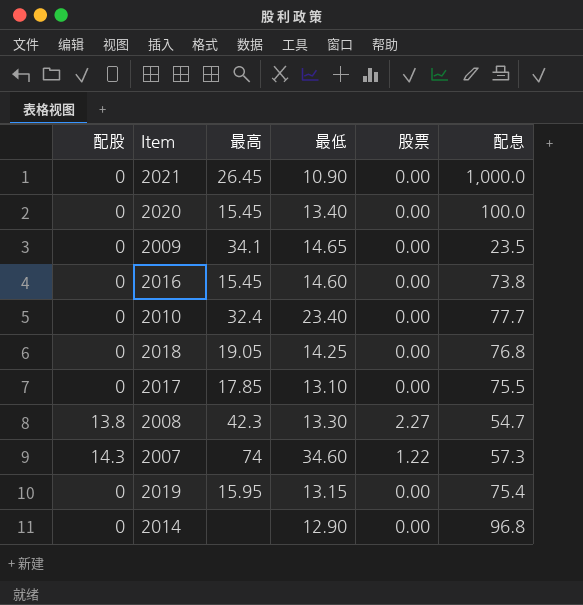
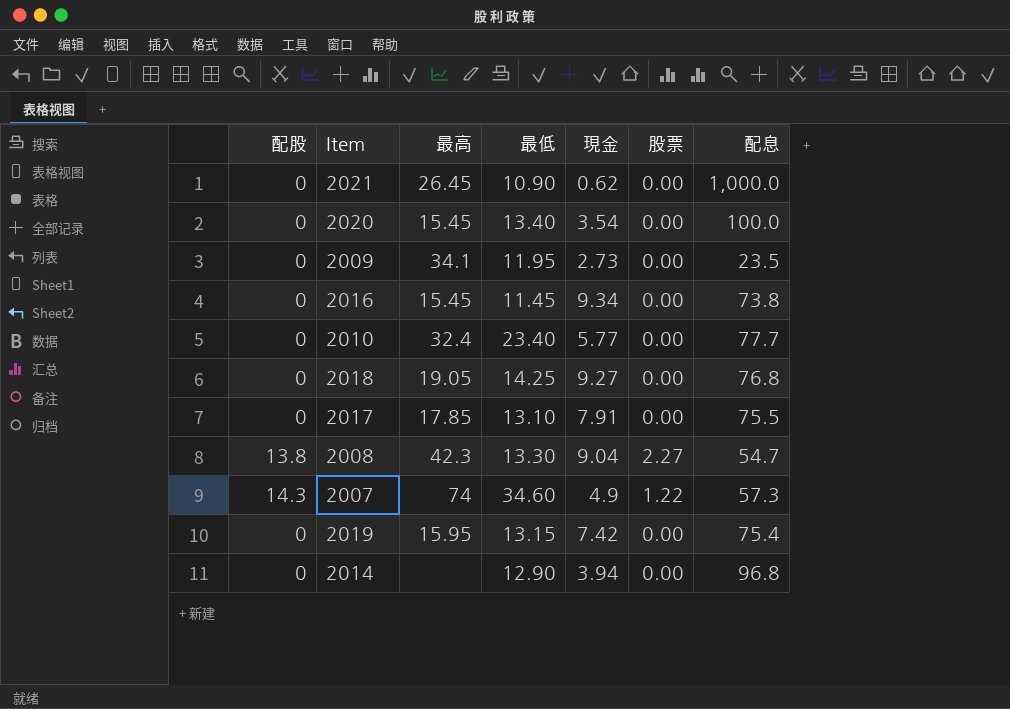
column 現金 | position: none -> 5
2009 | 最低: 14.65 -> 11.95
2016 | 最低: 14.60 -> 11.45

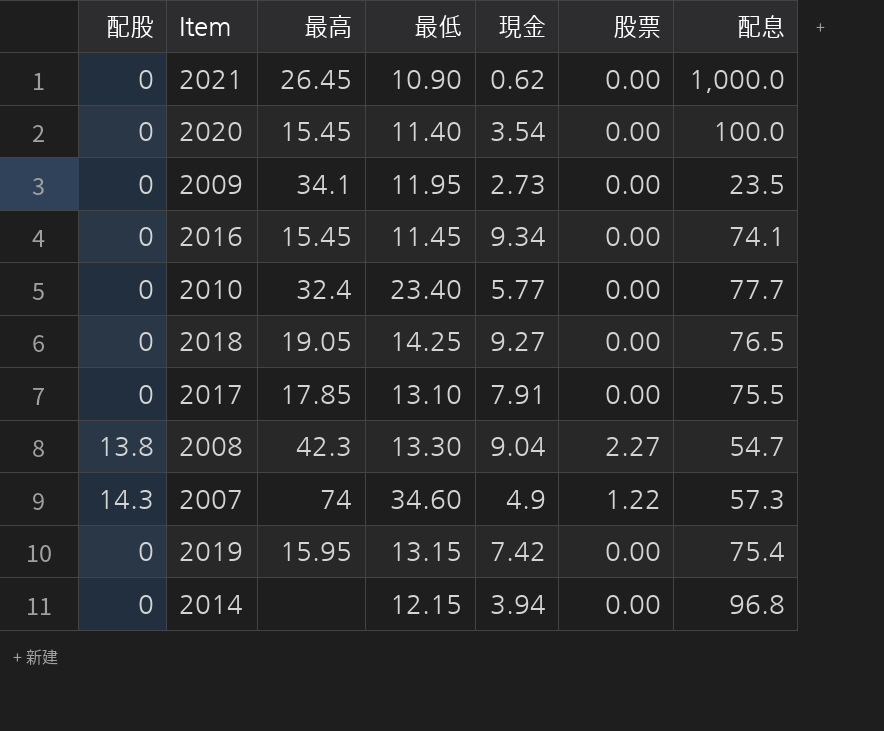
2020 | 最低: 13.40 -> 11.40
2016 | 配息: 73.8 -> 74.1
2018 | 配息: 76.8 -> 76.5
2014 | 最低: 12.90 -> 12.15

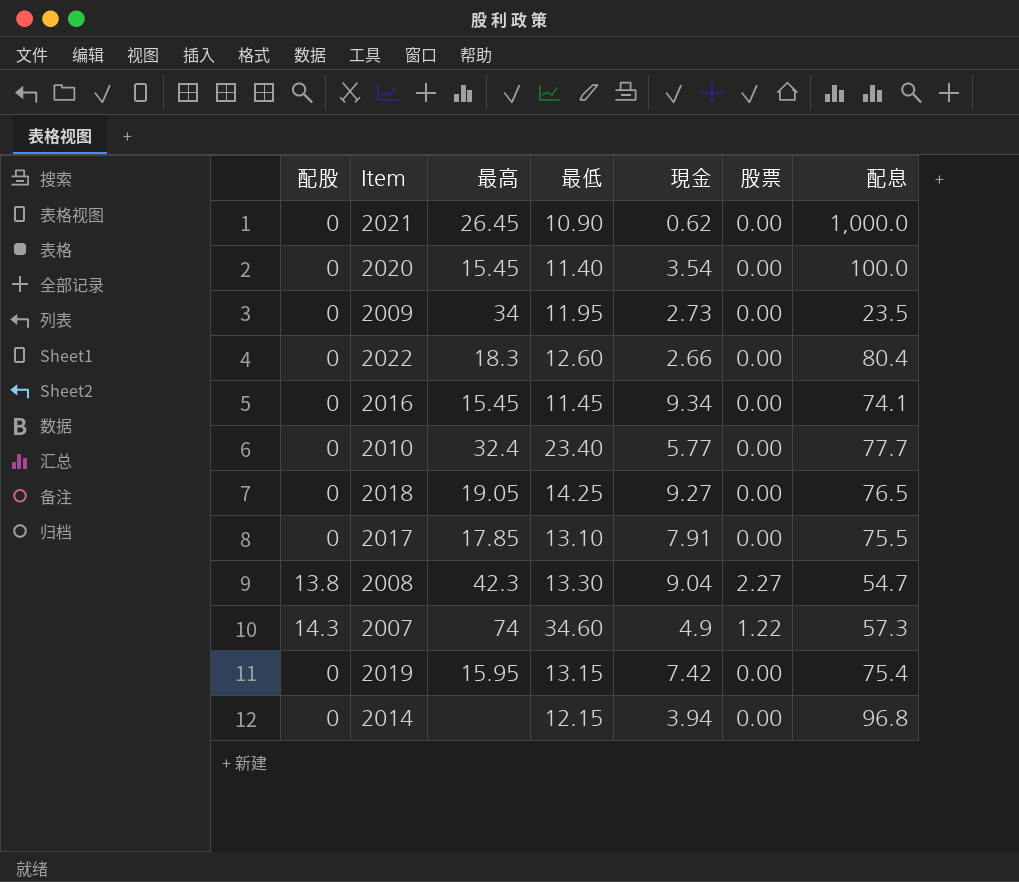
2009 | 最高: 34.1 -> 34
row 2022: none -> 0 | 18.3 | 12.60 | 2.66 | 0.00 | 80.4

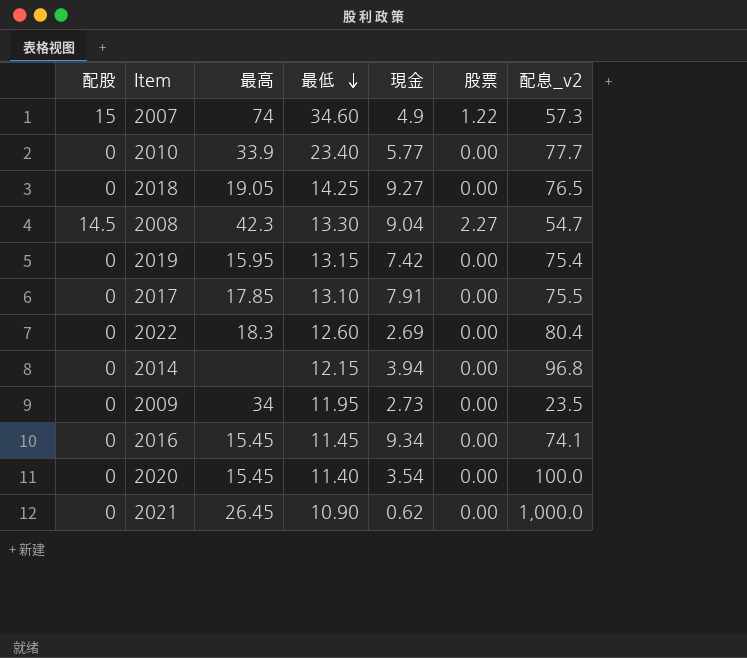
row order: none -> 最低 descending
column name: 配息 -> 配息_v2
2007 | 配股: 14.3 -> 15
2010 | 最高: 32.4 -> 33.9
2008 | 配股: 13.8 -> 14.5
2022 | 現金: 2.66 -> 2.69

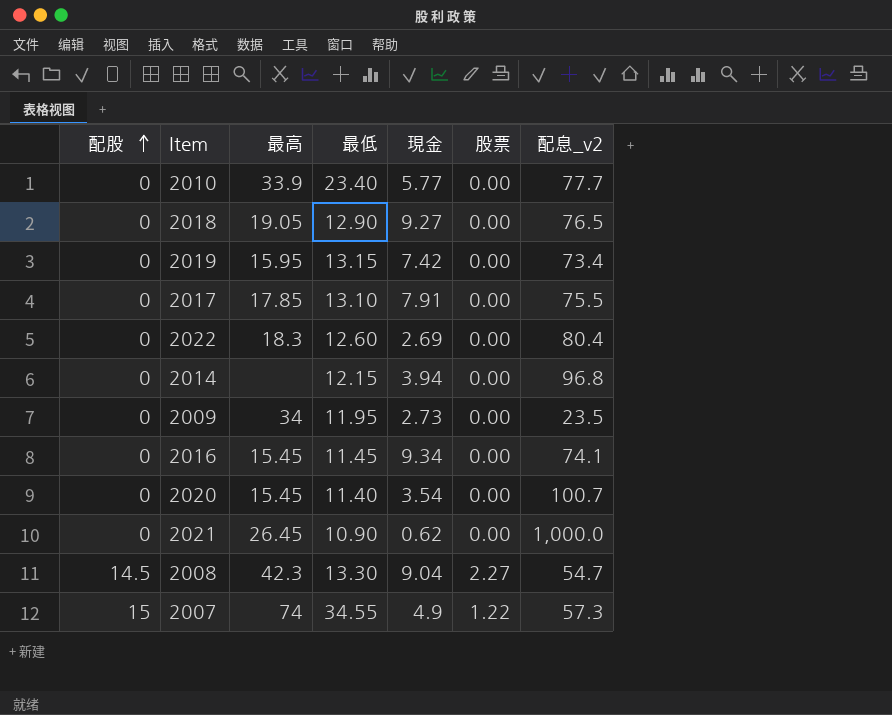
row order: 最低 descending -> 配股 ascending
2018 | 最低: 14.25 -> 12.90
2019 | 配息_v2: 75.4 -> 73.4
2020 | 配息_v2: 100.0 -> 100.7
2007 | 最低: 34.60 -> 34.55

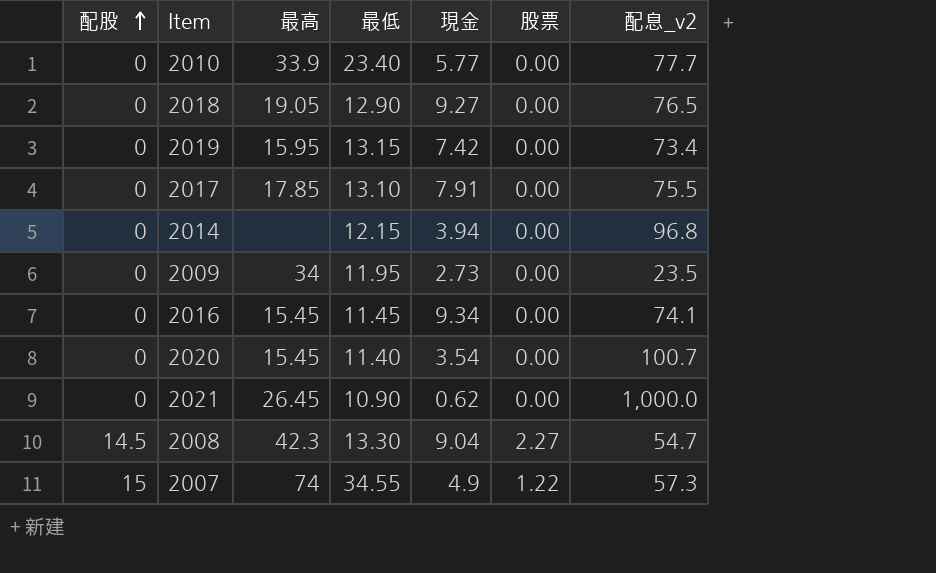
row 2022: 0 | 18.3 | 12.60 | 2.69 | 0.00 | 80.4 -> none

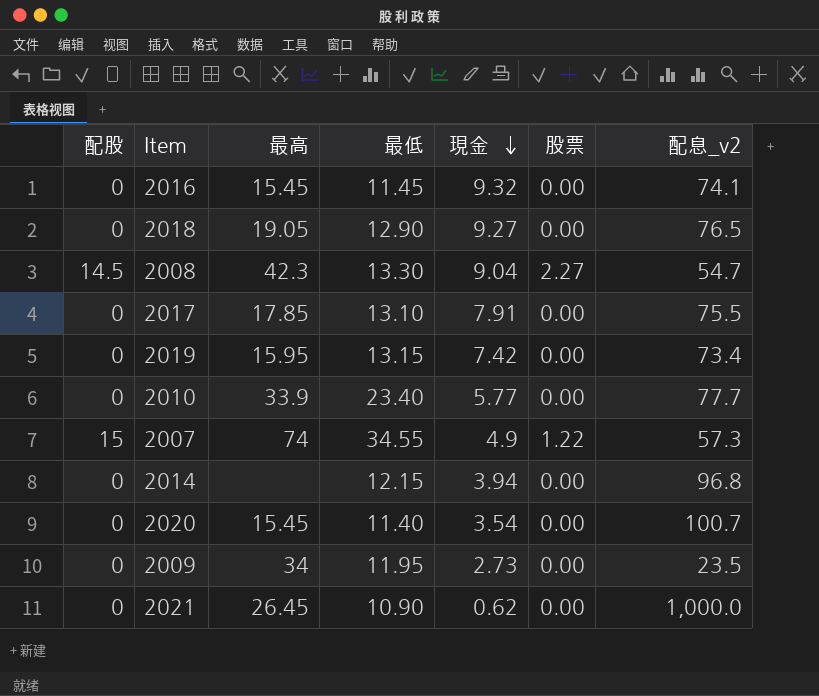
row order: 配股 ascending -> 現金 descending
2016 | 現金: 9.34 -> 9.32

